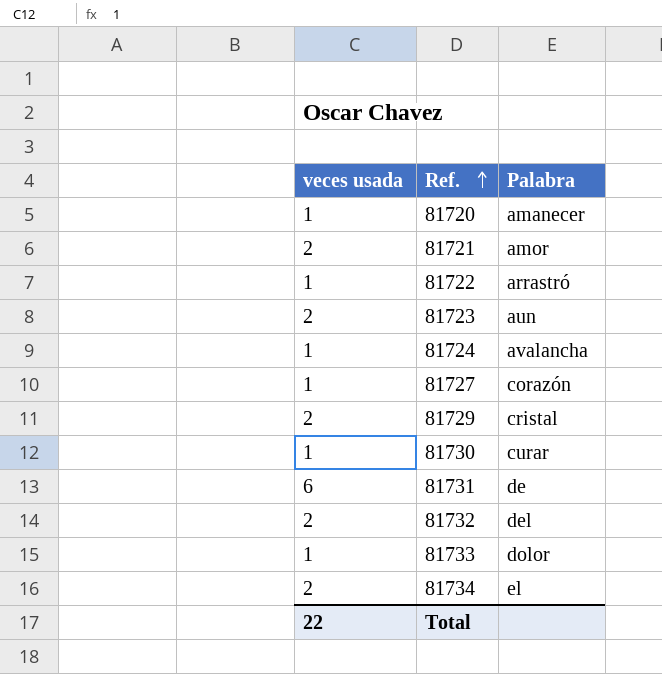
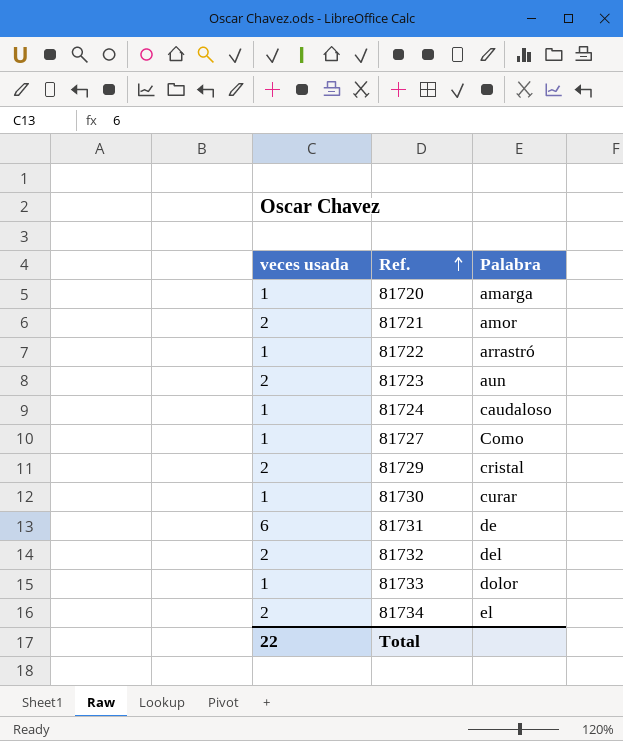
81720 | Palabra: amanecer -> amarga
81724 | Palabra: avalancha -> caudaloso
81727 | Palabra: corazón -> Como

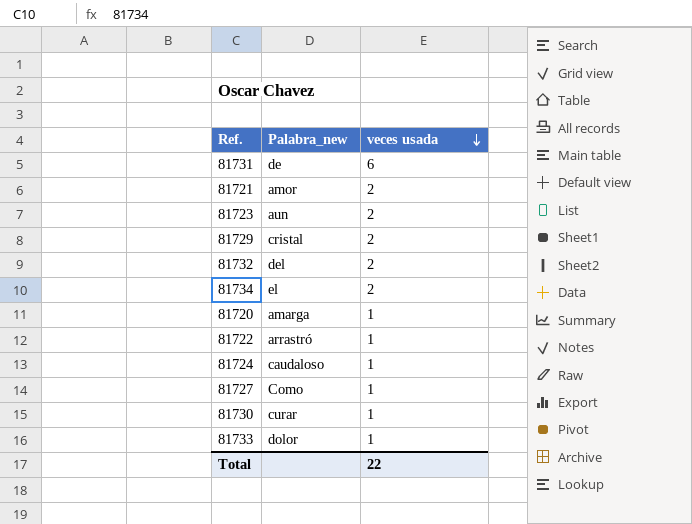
row order: Ref. ascending -> veces usada descending
column name: Palabra -> Palabra_new
column veces usada | position: 1 -> 3

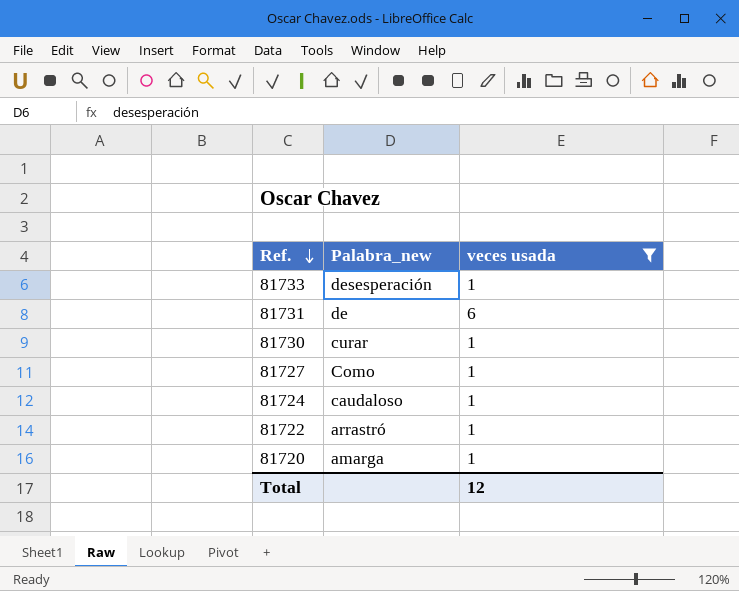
filter: none -> veces usada != 2
row order: veces usada descending -> Ref. descending
81733 | Palabra_new: dolor -> desesperación
Total | veces usada: 22 -> 12

